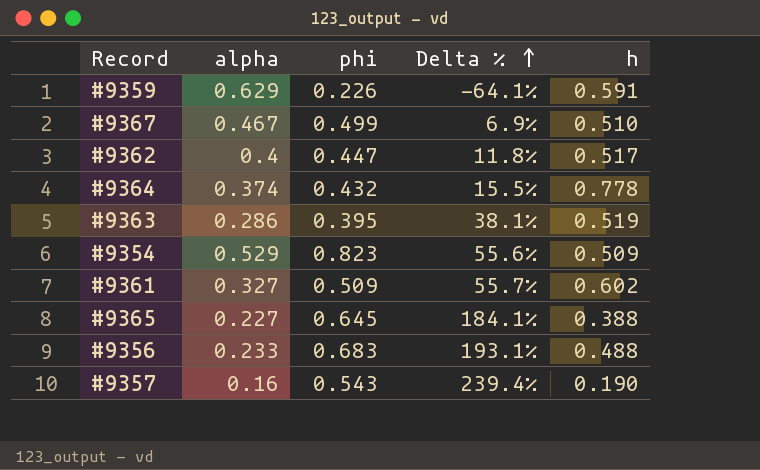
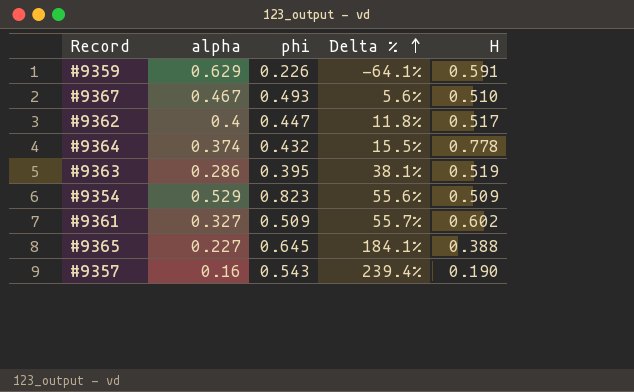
column name: h -> H
row #9356: 0.233 | 0.683 | 193.1% | 0.488 -> none
#9367 | phi: 0.499 -> 0.493
#9367 | Delta %: 6.9% -> 5.6%

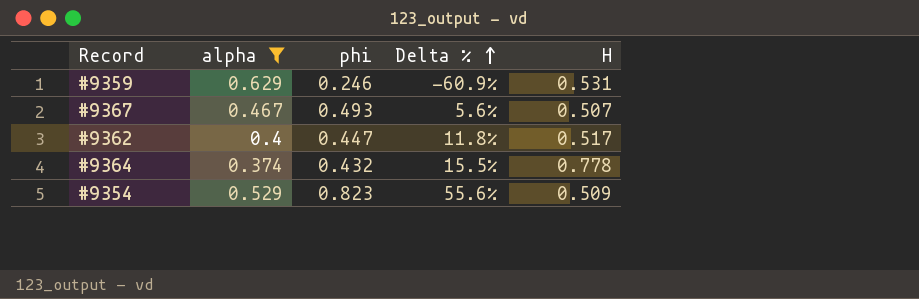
filter: none -> alpha >= 0.374
#9359 | phi: 0.226 -> 0.246
#9359 | Delta %: -64.1% -> -60.9%
#9359 | H: 0.591 -> 0.531
#9367 | H: 0.510 -> 0.507

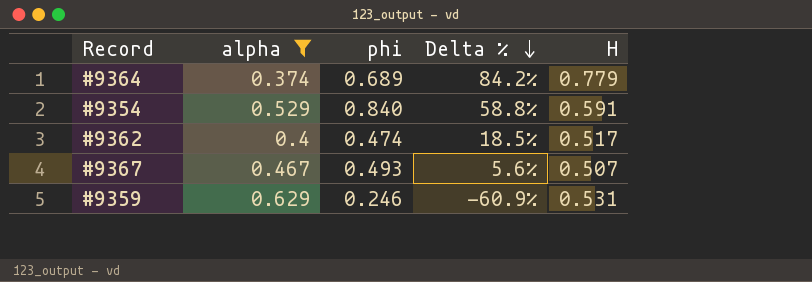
row order: Delta % ascending -> Delta % descending
#9364 | phi: 0.432 -> 0.689
#9364 | Delta %: 15.5% -> 84.2%
#9364 | H: 0.778 -> 0.779
#9354 | phi: 0.823 -> 0.840
#9354 | Delta %: 55.6% -> 58.8%
#9354 | H: 0.509 -> 0.591
#9362 | phi: 0.447 -> 0.474
#9362 | Delta %: 11.8% -> 18.5%

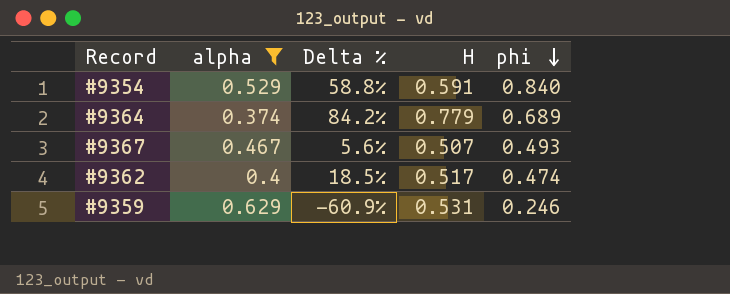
row order: Delta % descending -> phi descending
column phi | position: 3 -> 5

